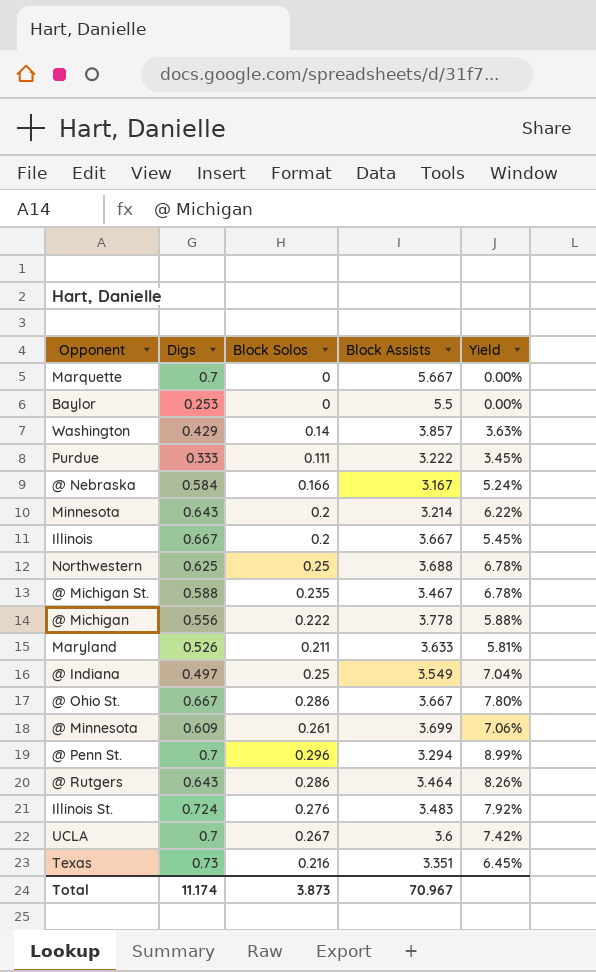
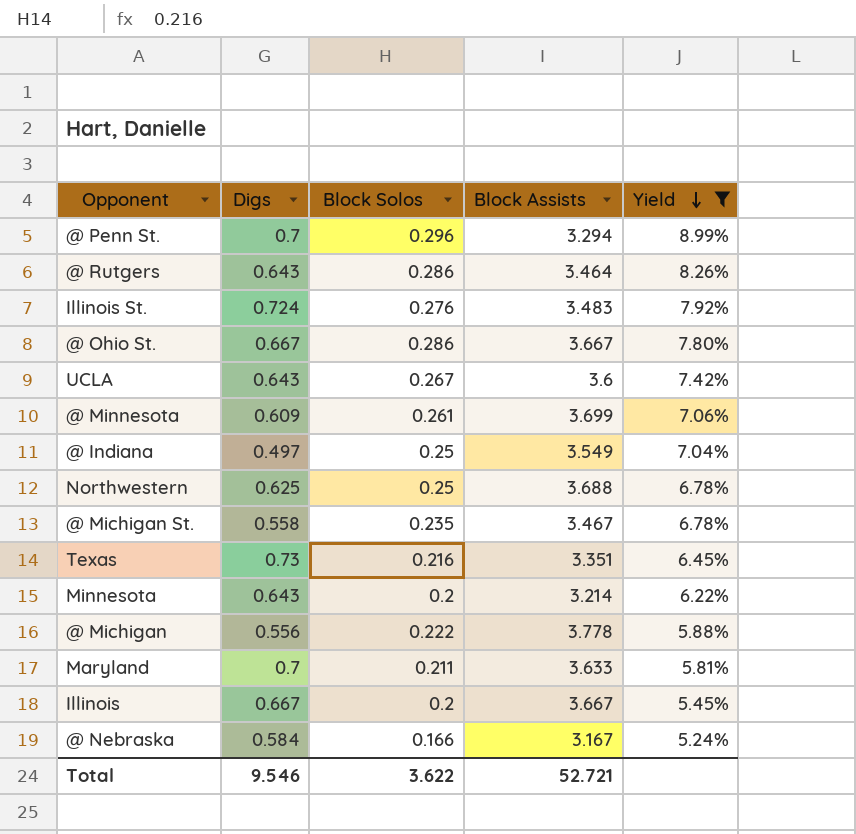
filter: none -> Yield >= 5.24%
row order: none -> Yield descending
UCLA | Digs: 0.7 -> 0.643
@ Michigan St. | Digs: 0.588 -> 0.558
Maryland | Digs: 0.526 -> 0.7
Total | Digs: 11.174 -> 9.546
Total | Block Solos: 3.873 -> 3.622
Total | Block Assists: 70.967 -> 52.721

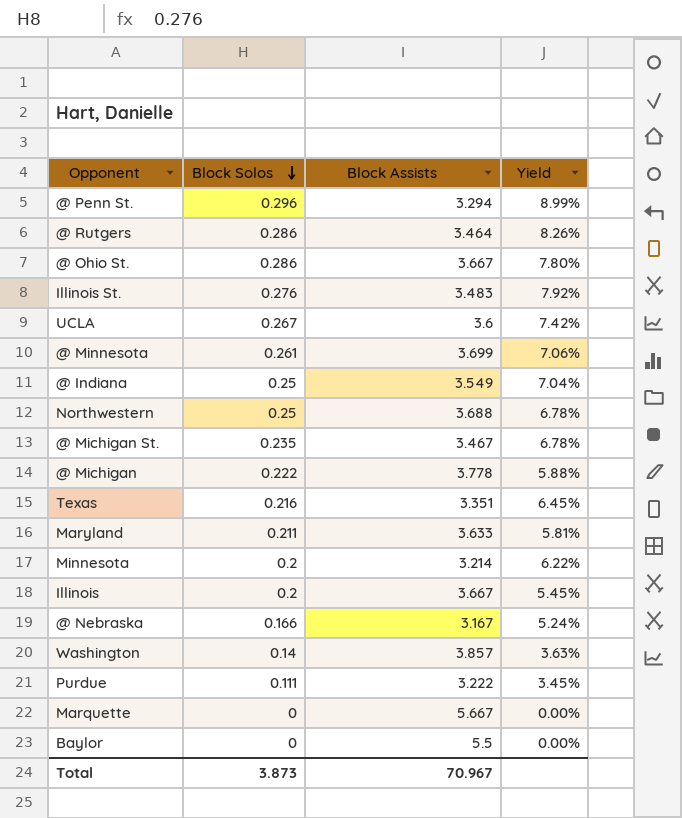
filter: Yield >= 5.24% -> none
row order: Yield descending -> Block Solos descending
column Digs | position: 2 -> none
Total | Block Solos: 3.622 -> 3.873
Total | Block Assists: 52.721 -> 70.967

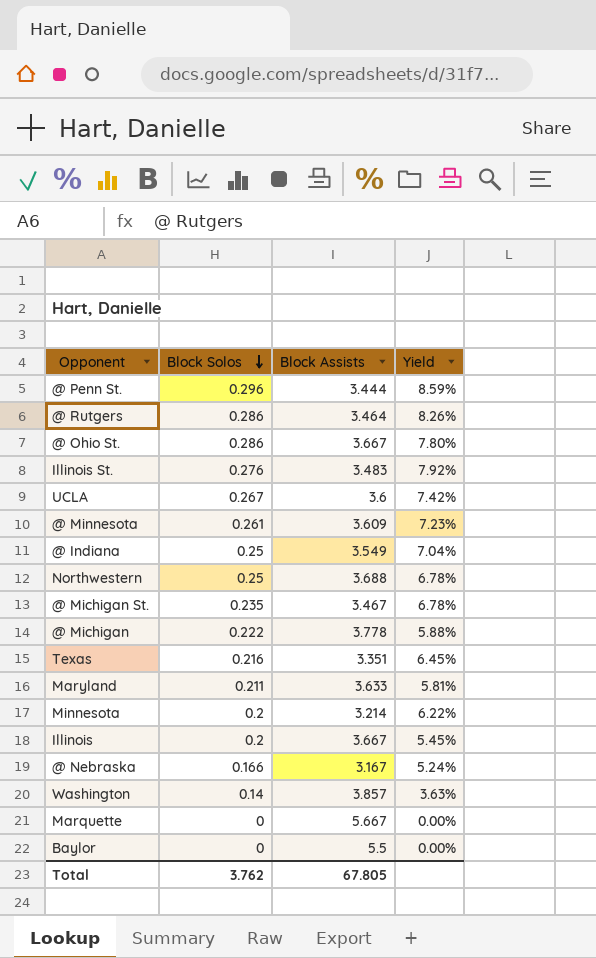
row Purdue: 0.111 | 3.222 | 3.45% -> none
@ Penn St. | Block Assists: 3.294 -> 3.444
@ Penn St. | Yield: 8.99% -> 8.59%
@ Minnesota | Block Assists: 3.699 -> 3.609
@ Minnesota | Yield: 7.06% -> 7.23%
Total | Block Solos: 3.873 -> 3.762
Total | Block Assists: 70.967 -> 67.805

